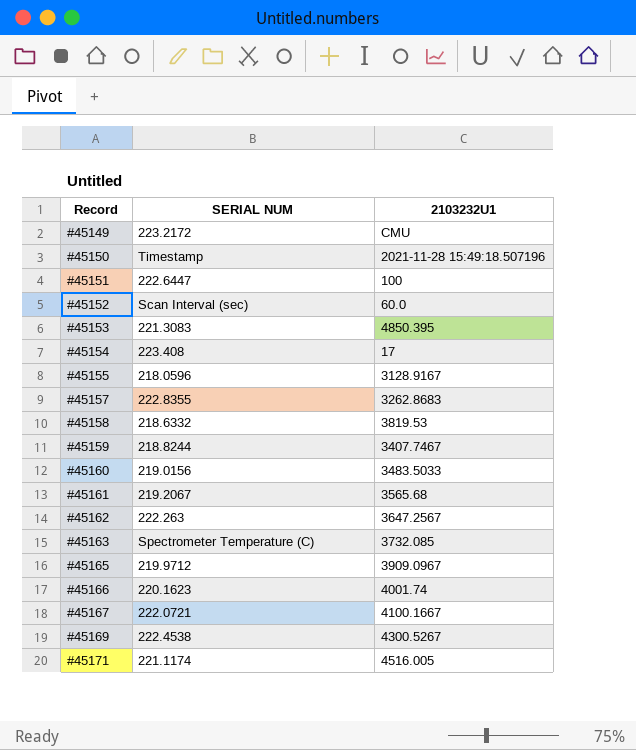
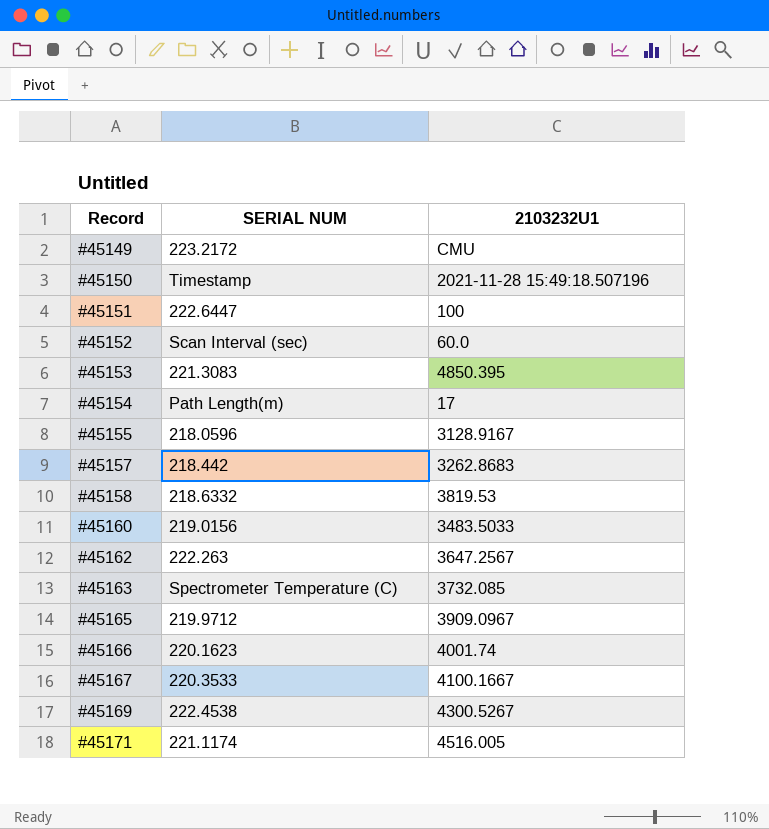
row #45159: 218.8244 | 3407.7467 -> none
row #45161: 219.2067 | 3565.68 -> none
#45154 | SERIAL NUM: 223.408 -> Path Length(m)
#45157 | SERIAL NUM: 222.8355 -> 218.442
#45167 | SERIAL NUM: 222.0721 -> 220.3533

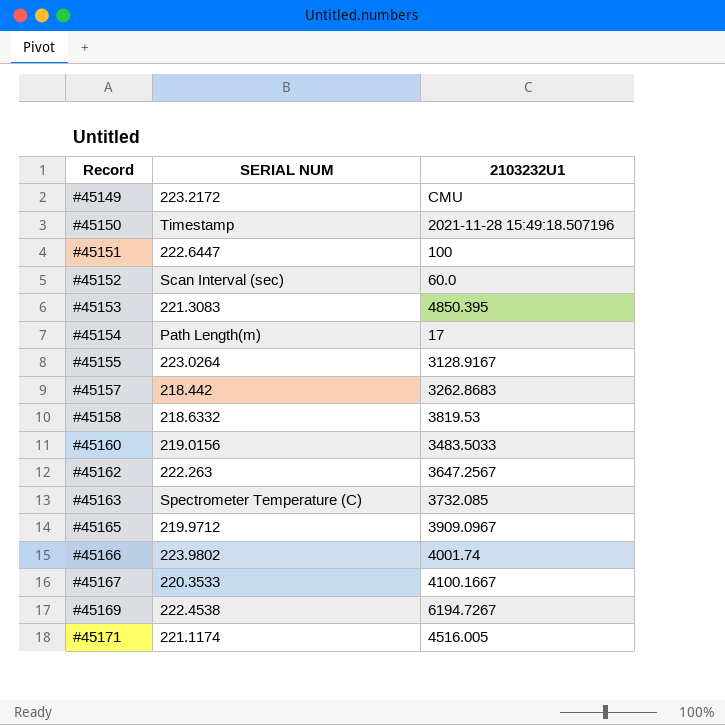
#45155 | SERIAL NUM: 218.0596 -> 223.0264
#45166 | SERIAL NUM: 220.1623 -> 223.9802
#45169 | 2103232U1: 4300.5267 -> 6194.7267

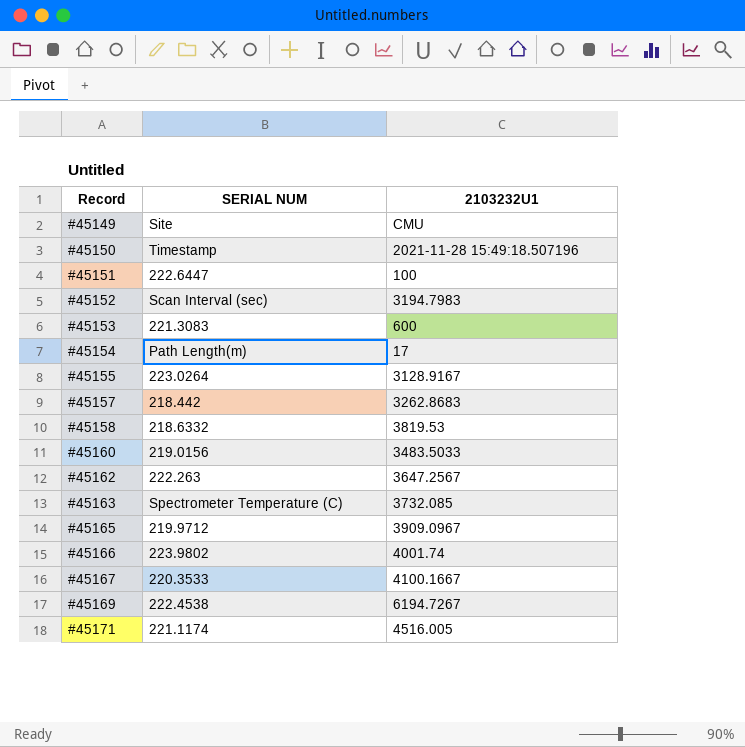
#45149 | SERIAL NUM: 223.2172 -> Site
#45152 | 2103232U1: 60.0 -> 3194.7983
#45153 | 2103232U1: 4850.395 -> 600

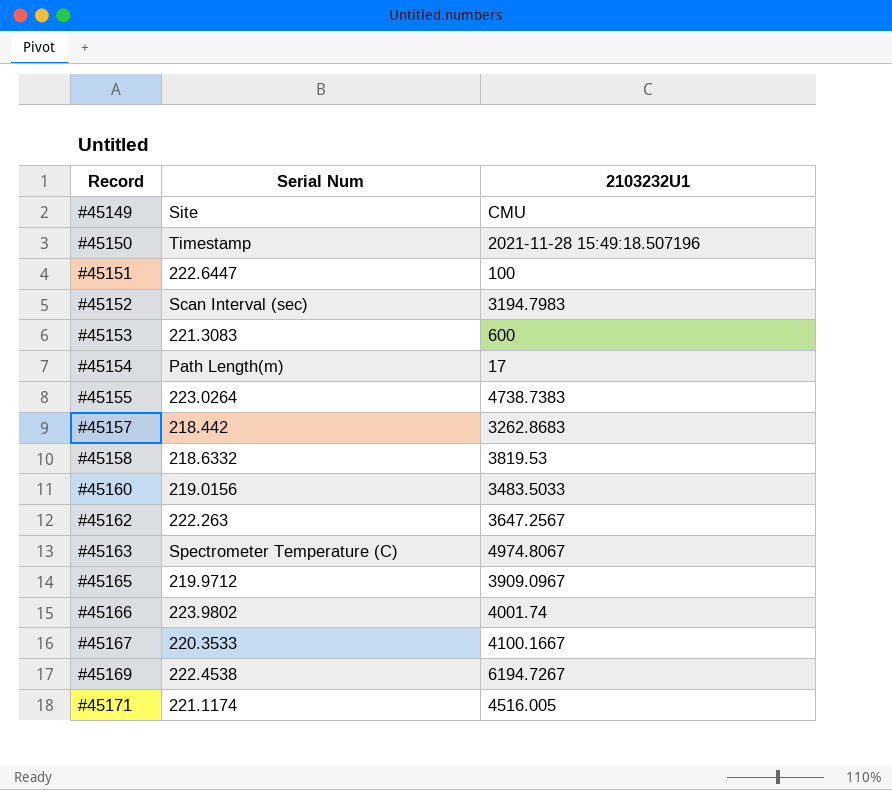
column name: SERIAL NUM -> Serial Num
#45155 | 2103232U1: 3128.9167 -> 4738.7383
#45163 | 2103232U1: 3732.085 -> 4974.8067

